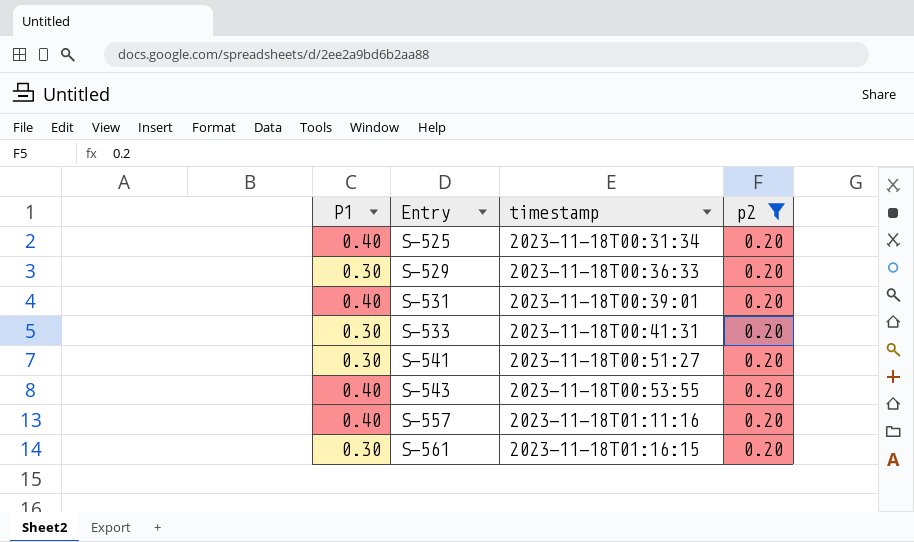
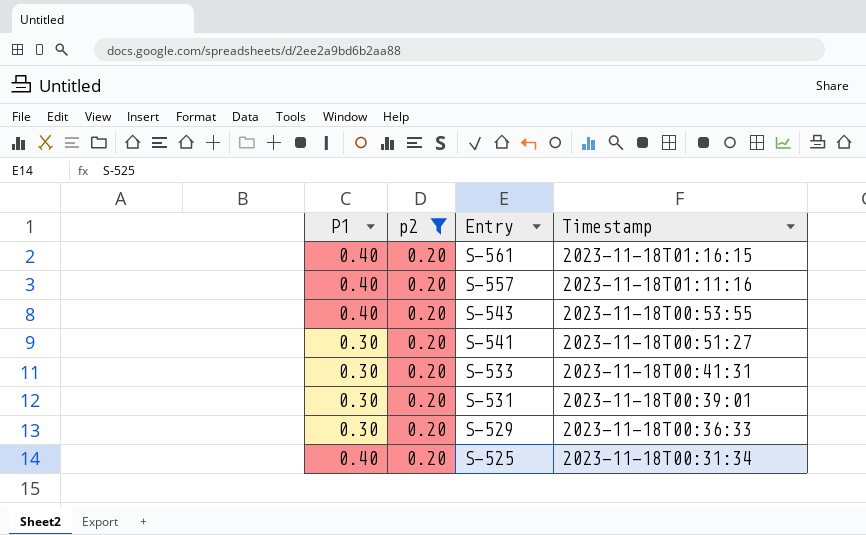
row order: Entry ascending -> Entry descending
column p2 | position: 4 -> 2
column name: timestamp -> Timestamp
S-561 | P1: 0.30 -> 0.40
S-531 | P1: 0.40 -> 0.30

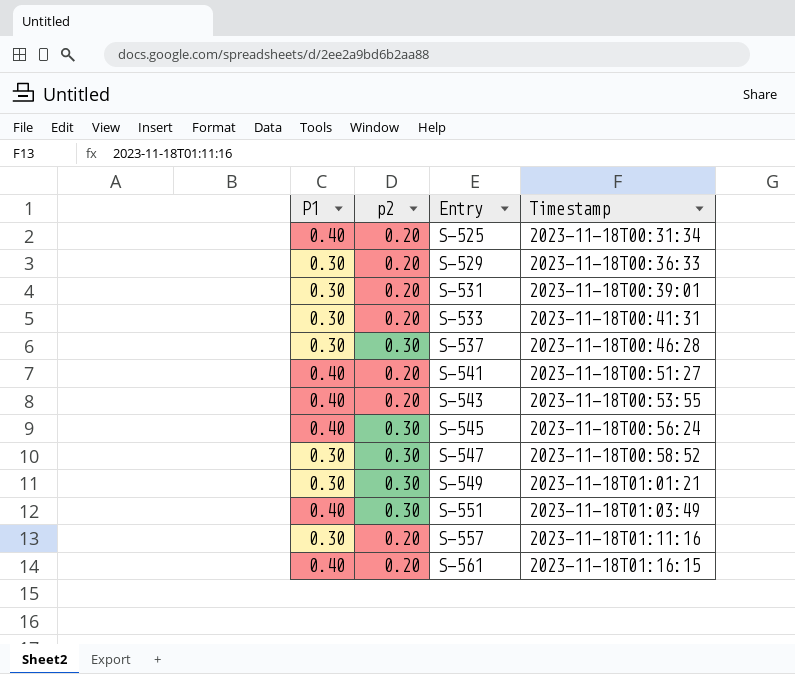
filter: p2 = 0.20 -> none
row order: Entry descending -> Entry ascending
S-541 | P1: 0.30 -> 0.40
S-557 | P1: 0.40 -> 0.30

